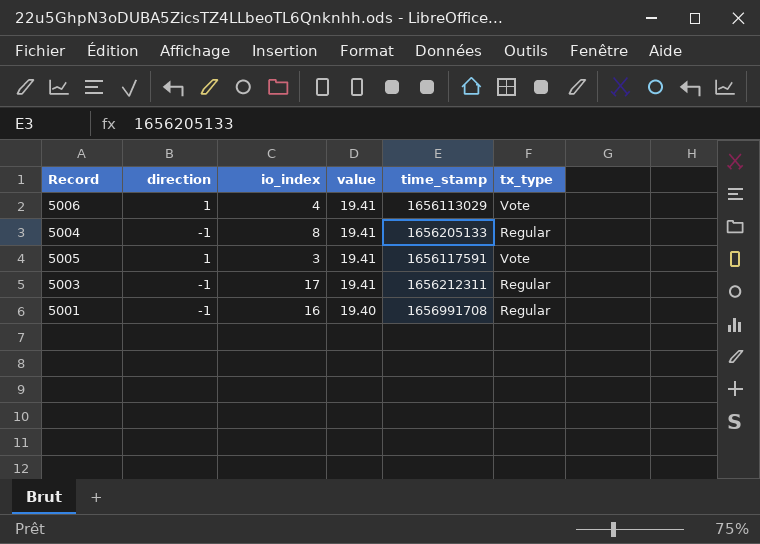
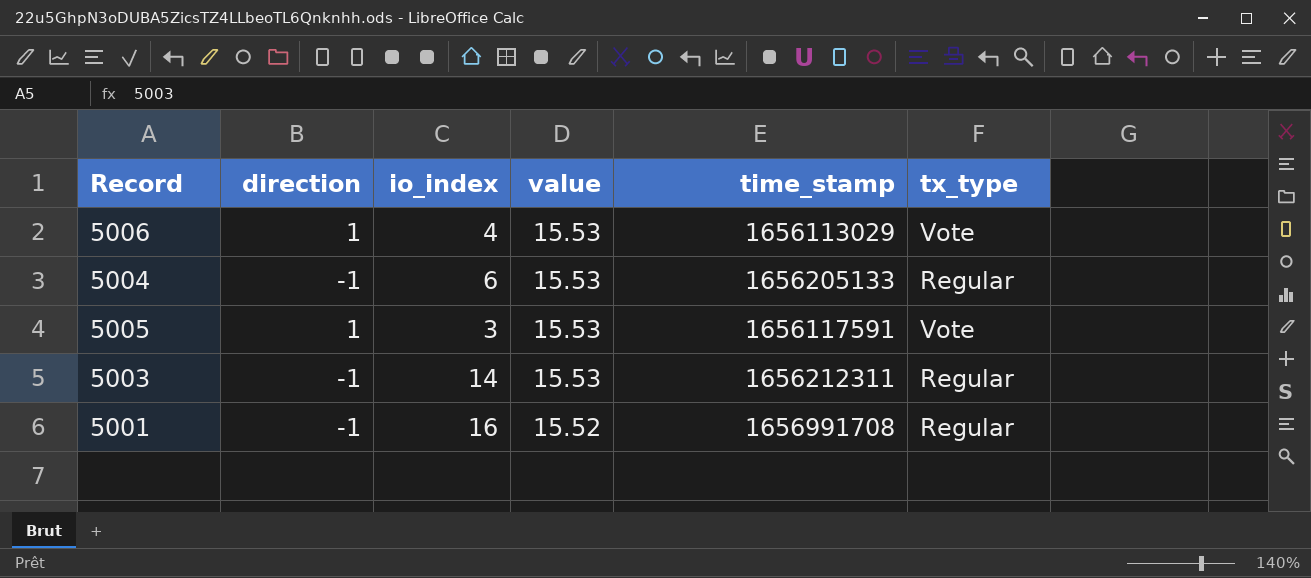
5006 | value: 19.41 -> 15.53
5004 | io_index: 8 -> 6
5004 | value: 19.41 -> 15.53
5005 | value: 19.41 -> 15.53
5003 | io_index: 17 -> 14
5003 | value: 19.41 -> 15.53
5001 | value: 19.40 -> 15.52

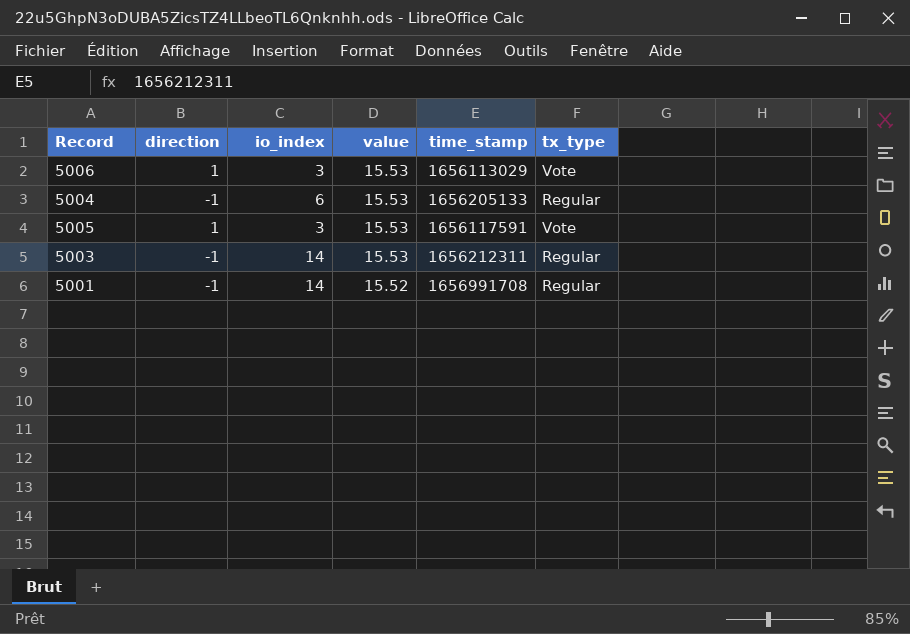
5006 | io_index: 4 -> 3
5001 | io_index: 16 -> 14

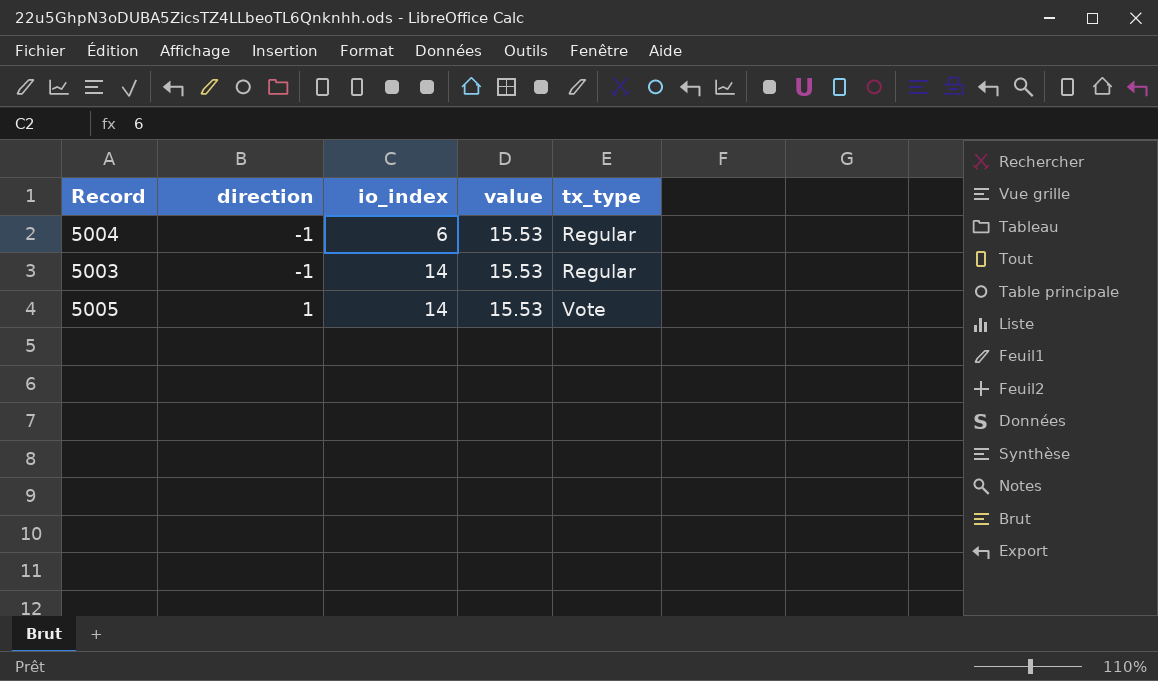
row order: value descending -> direction ascending
column time_stamp | position: 5 -> none
row 5006: 1 | 3 | 15.53 | 1656113029 | Vote -> none
row 5001: -1 | 14 | 15.52 | 1656991708 | Regular -> none
5005 | io_index: 3 -> 14

